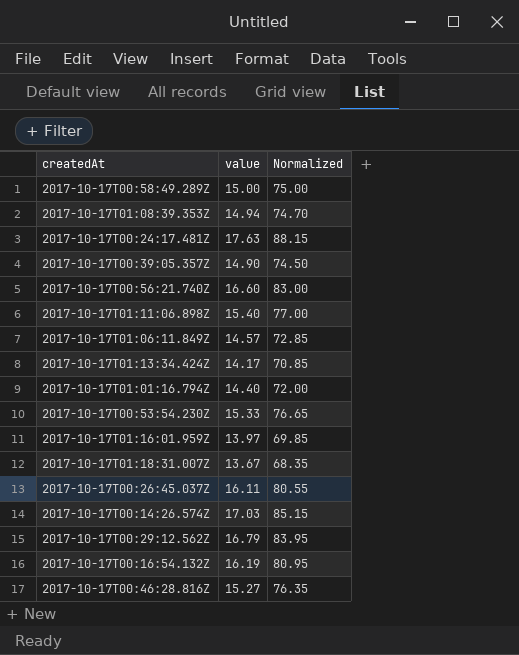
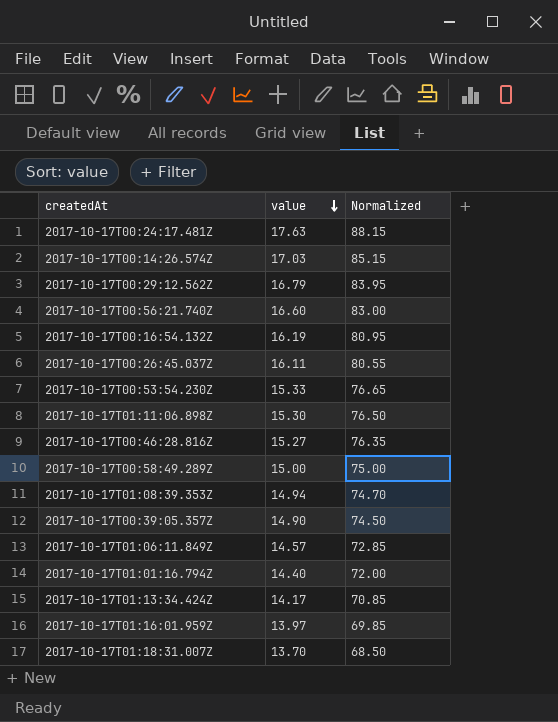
row order: none -> value descending
2017-10-17T01:11:06.898Z | value: 15.40 -> 15.30
2017-10-17T01:11:06.898Z | Normalized: 77.00 -> 76.50
2017-10-17T01:18:31.007Z | value: 13.67 -> 13.70
2017-10-17T01:18:31.007Z | Normalized: 68.35 -> 68.50

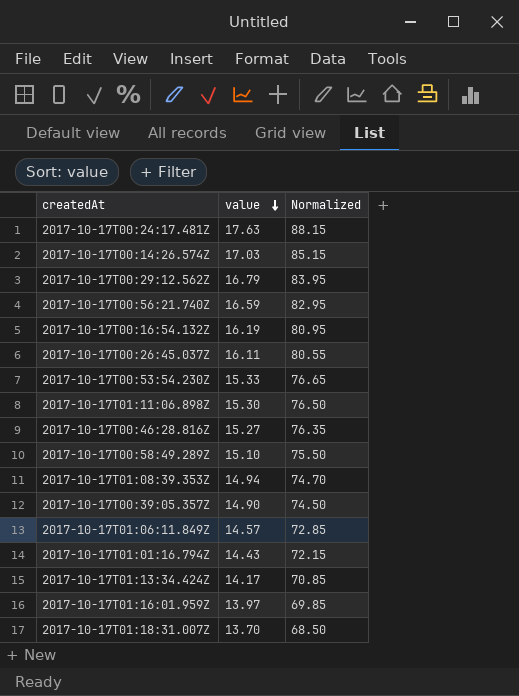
2017-10-17T00:56:21.740Z | value: 16.60 -> 16.59
2017-10-17T00:56:21.740Z | Normalized: 83.00 -> 82.95
2017-10-17T00:58:49.289Z | value: 15.00 -> 15.10
2017-10-17T00:58:49.289Z | Normalized: 75.00 -> 75.50
2017-10-17T01:01:16.794Z | value: 14.40 -> 14.43
2017-10-17T01:01:16.794Z | Normalized: 72.00 -> 72.15

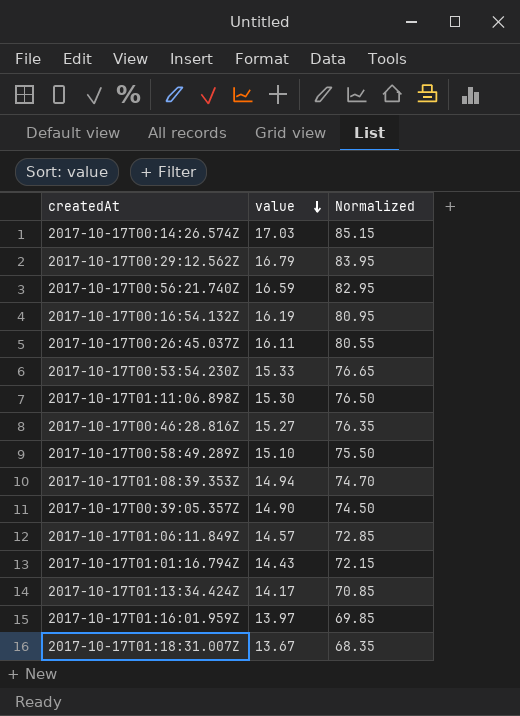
row 2017-10-17T00:24:17.481Z: 17.63 | 88.15 -> none
2017-10-17T01:18:31.007Z | value: 13.70 -> 13.67
2017-10-17T01:18:31.007Z | Normalized: 68.50 -> 68.35

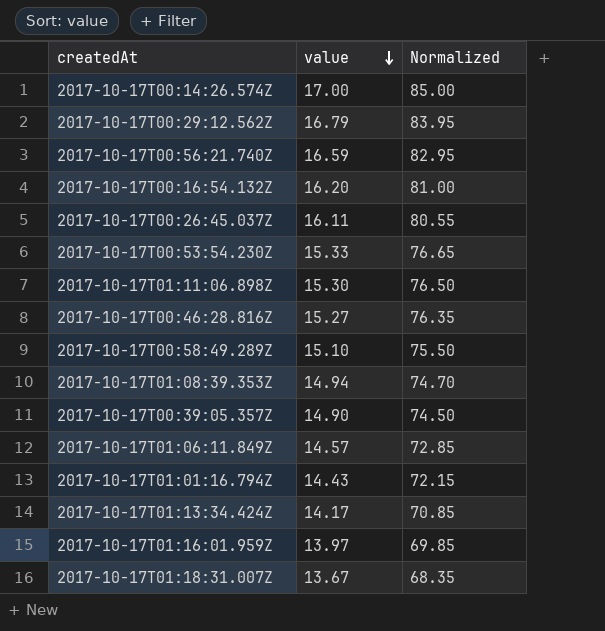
2017-10-17T00:14:26.574Z | value: 17.03 -> 17.00
2017-10-17T00:14:26.574Z | Normalized: 85.15 -> 85.00
2017-10-17T00:16:54.132Z | value: 16.19 -> 16.20
2017-10-17T00:16:54.132Z | Normalized: 80.95 -> 81.00

